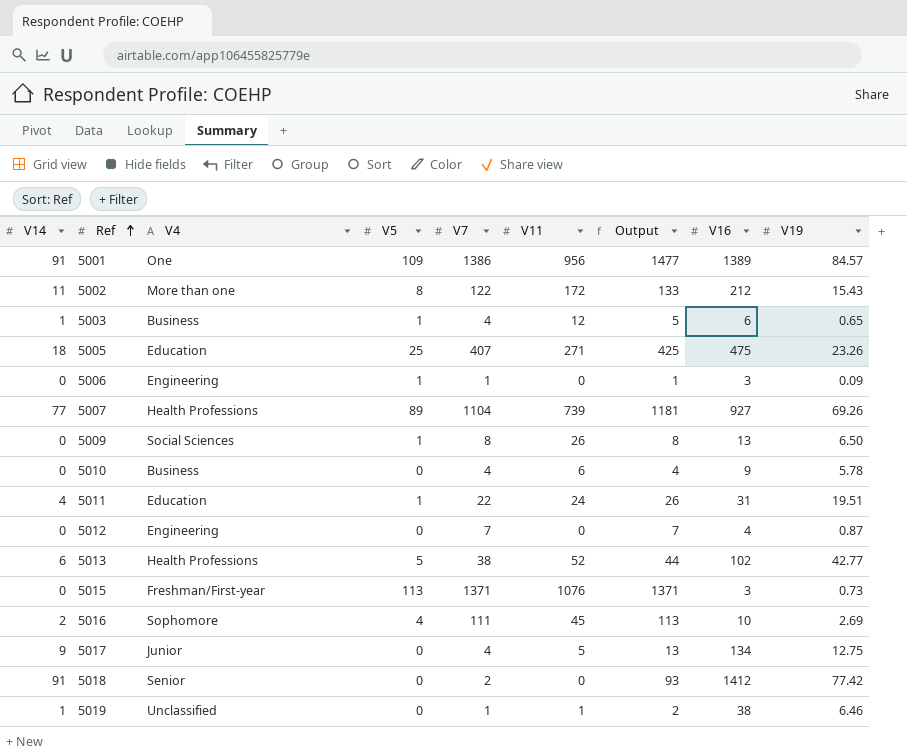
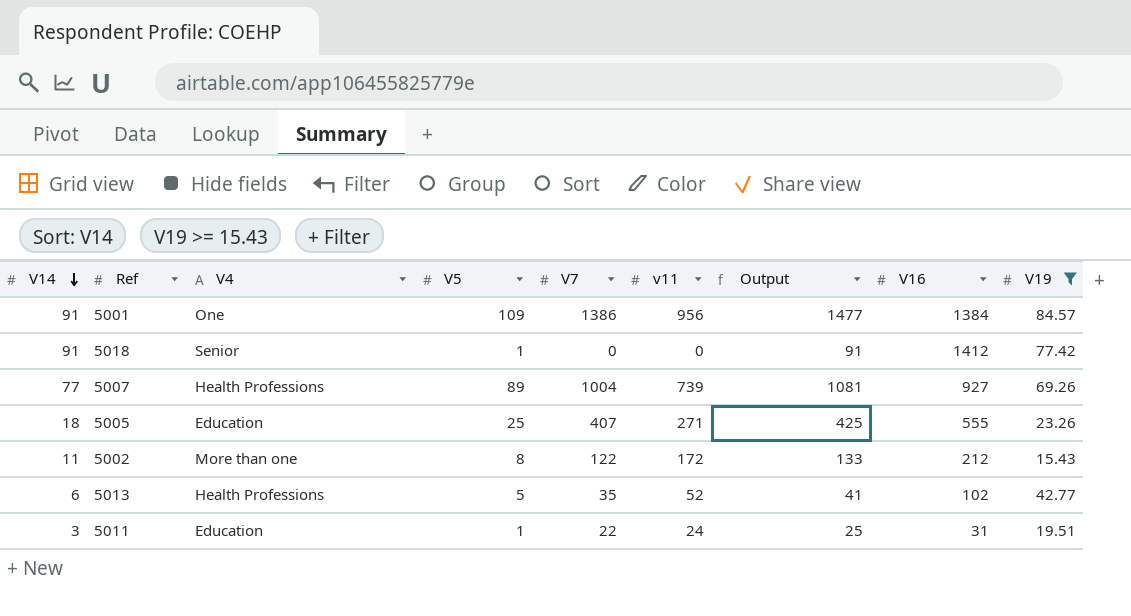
filter: none -> V19 >= 15.43
row order: Ref ascending -> V14 descending
column name: V11 -> v11
5001 | V16: 1389 -> 1384
5018 | V5: 0 -> 1
5018 | V7: 2 -> 0
5018 | Output: 93 -> 91
5007 | V7: 1104 -> 1004
5007 | Output: 1181 -> 1081
5005 | V16: 475 -> 555
5013 | V7: 38 -> 35
5013 | Output: 44 -> 41
5011 | V14: 4 -> 3
5011 | Output: 26 -> 25

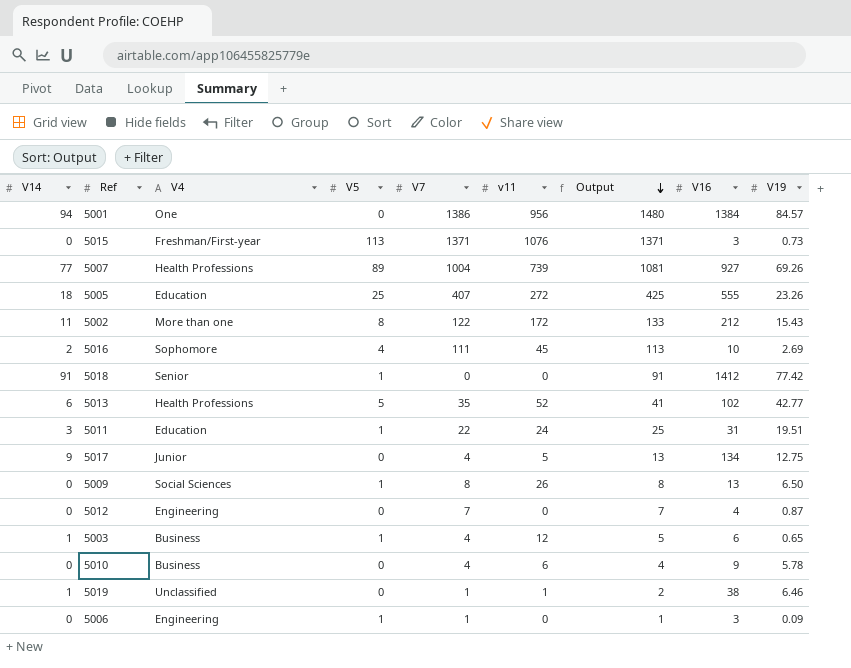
filter: V19 >= 15.43 -> none
row order: V14 descending -> Output descending
5001 | V14: 91 -> 94
5001 | V5: 109 -> 0
5001 | Output: 1477 -> 1480
5005 | v11: 271 -> 272

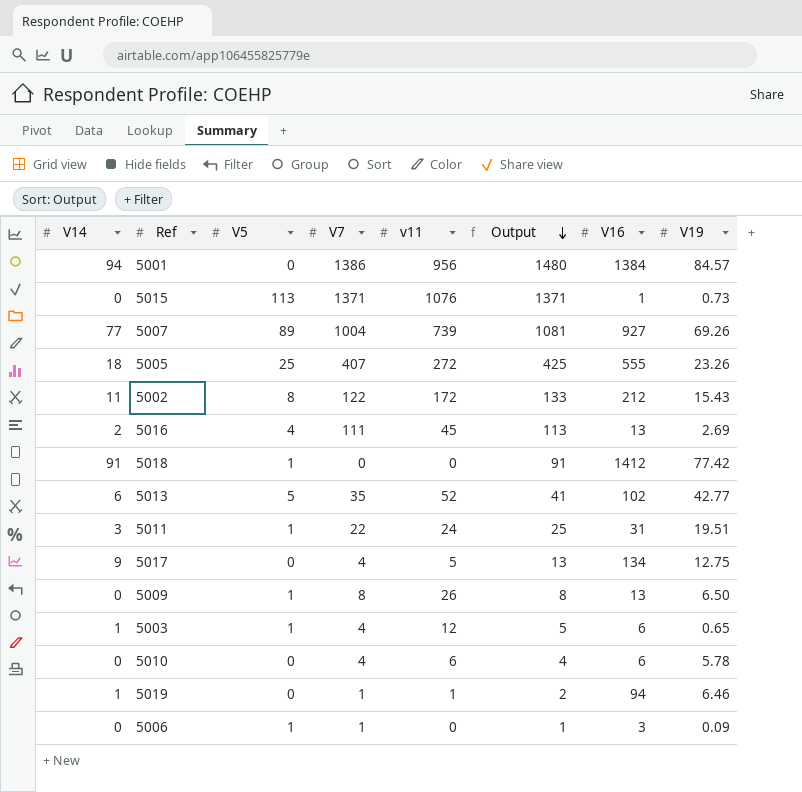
column V4 | position: 3 -> none
row 5012: 0 | Engineering | 0 | 7 | 0 | 7 | 4 | 0.87 -> none
5015 | V16: 3 -> 1
5016 | V16: 10 -> 13
5010 | V16: 9 -> 6
5019 | V16: 38 -> 94

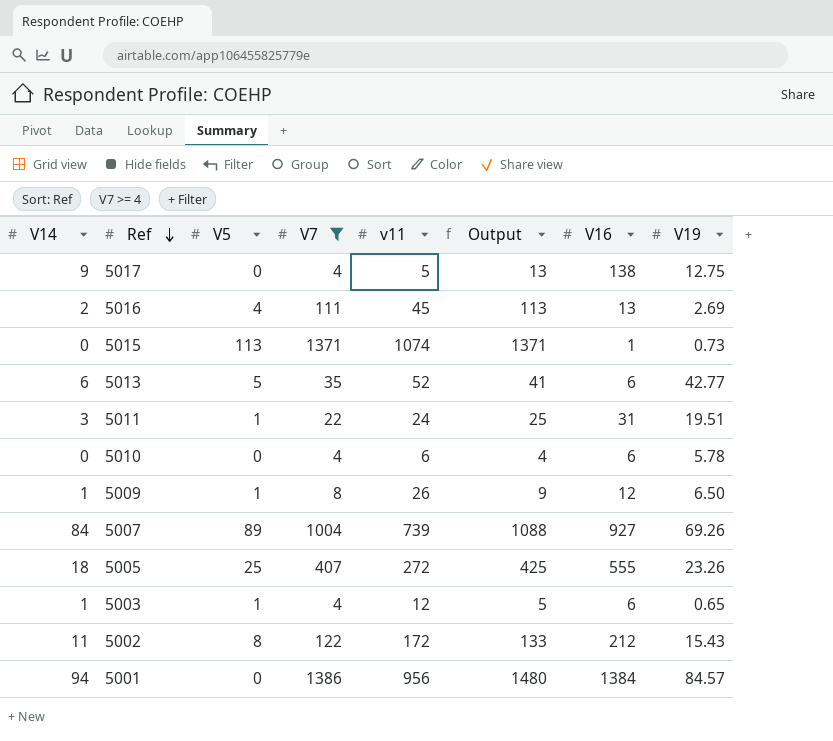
filter: none -> V7 >= 4
row order: Output descending -> Ref descending
5017 | V16: 134 -> 138
5015 | v11: 1076 -> 1074
5013 | V16: 102 -> 6
5009 | V14: 0 -> 1
5009 | Output: 8 -> 9
5009 | V16: 13 -> 12
5007 | V14: 77 -> 84
5007 | Output: 1081 -> 1088

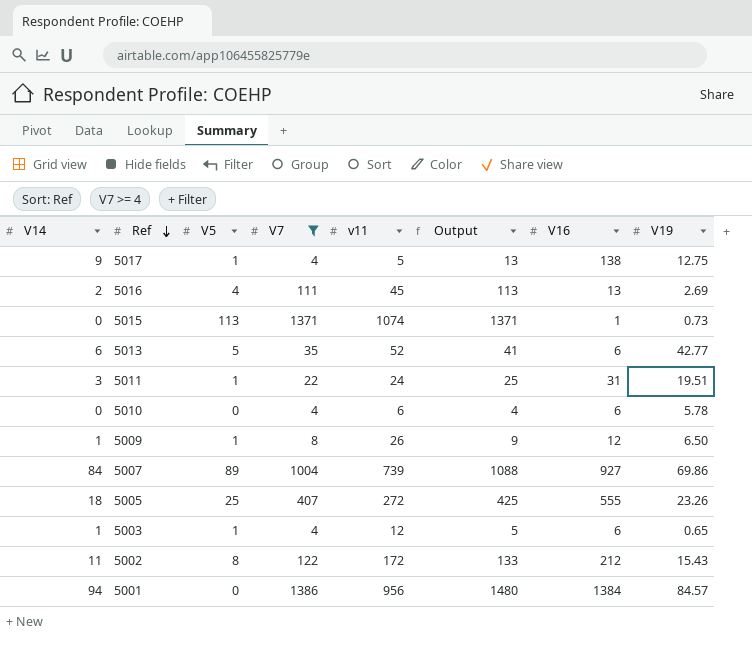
5017 | V5: 0 -> 1
5007 | V19: 69.26 -> 69.86

